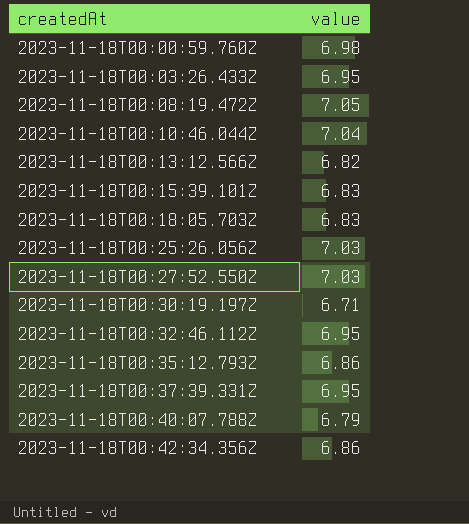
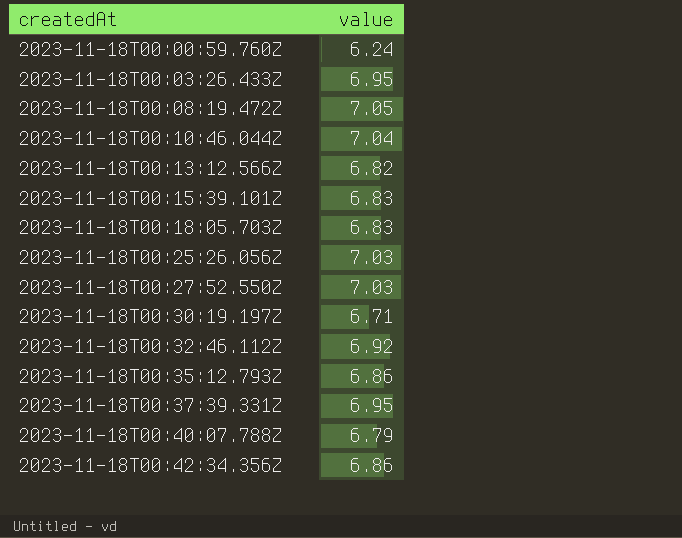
2023-11-18T00:00:59.760Z | value: 6.98 -> 6.24
2023-11-18T00:32:46.112Z | value: 6.95 -> 6.92

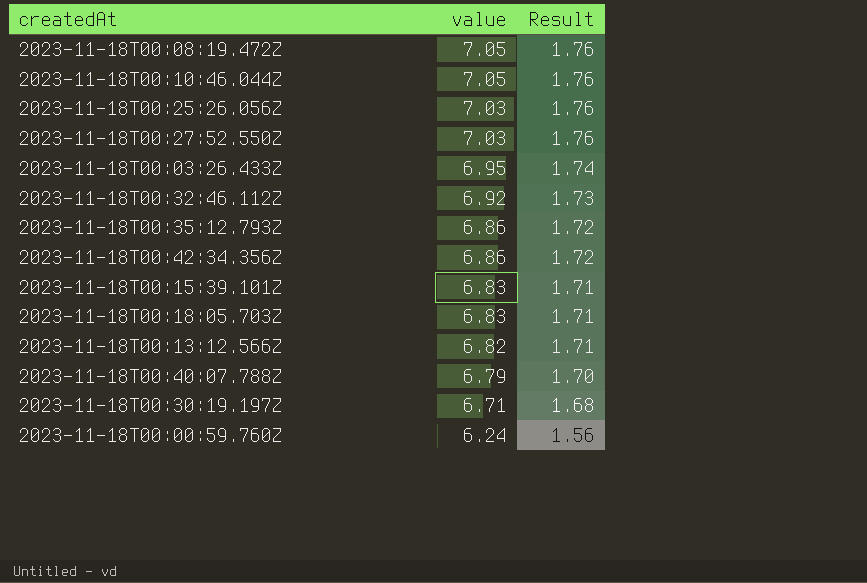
row order: createdAt ascending -> value descending
column Result | formula: none -> [value] * 0.25
row 2023-11-18T00:37:39.331Z: 6.95 -> none
2023-11-18T00:10:46.044Z | value: 7.04 -> 7.05

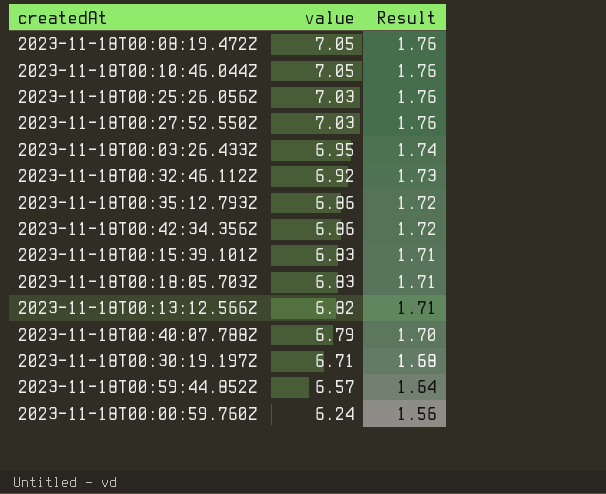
row 2023-11-18T00:59:44.852Z: none -> 6.57 | 1.64

